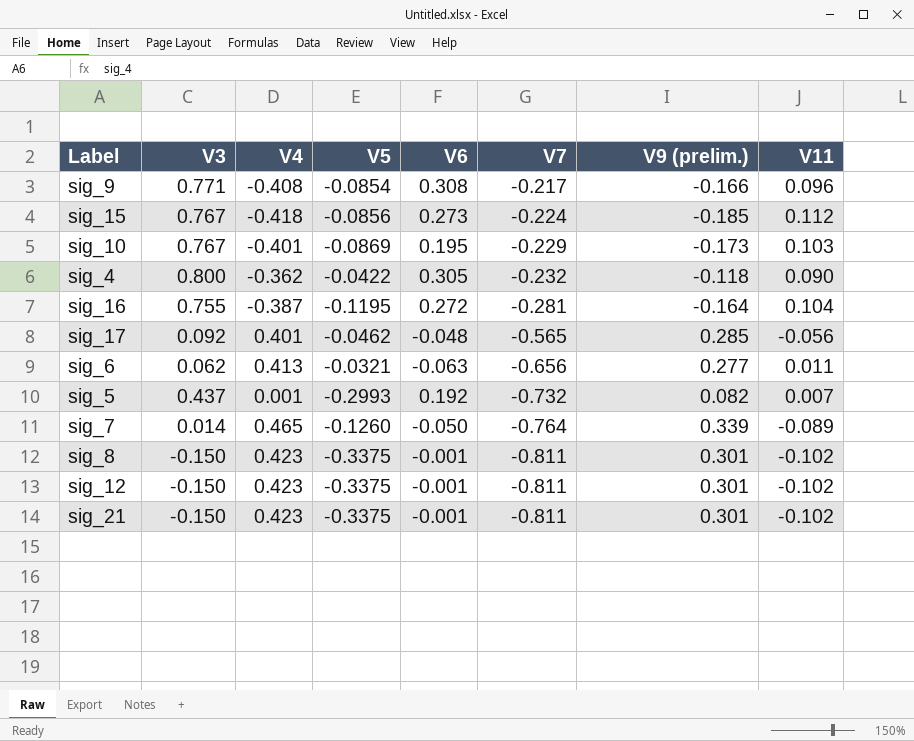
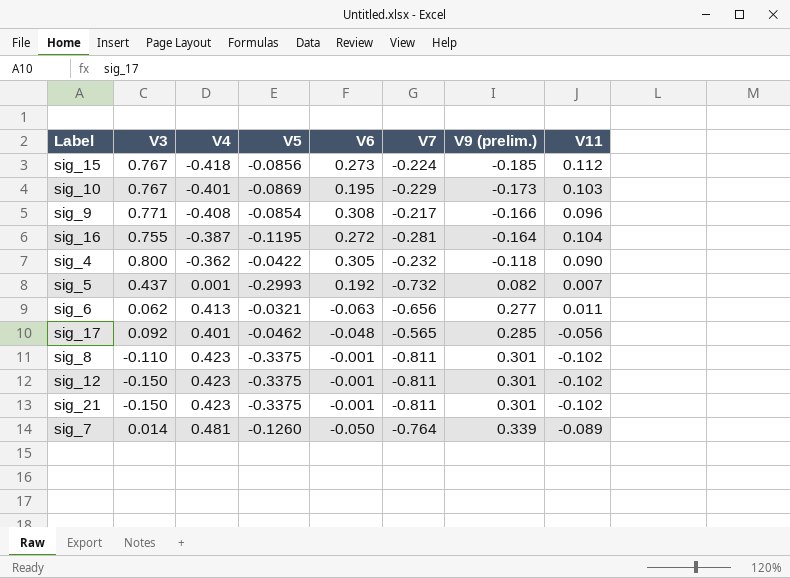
row order: V7 descending -> V9 (prelim.) ascending
sig_8 | V3: -0.150 -> -0.110
sig_7 | V4: 0.465 -> 0.481

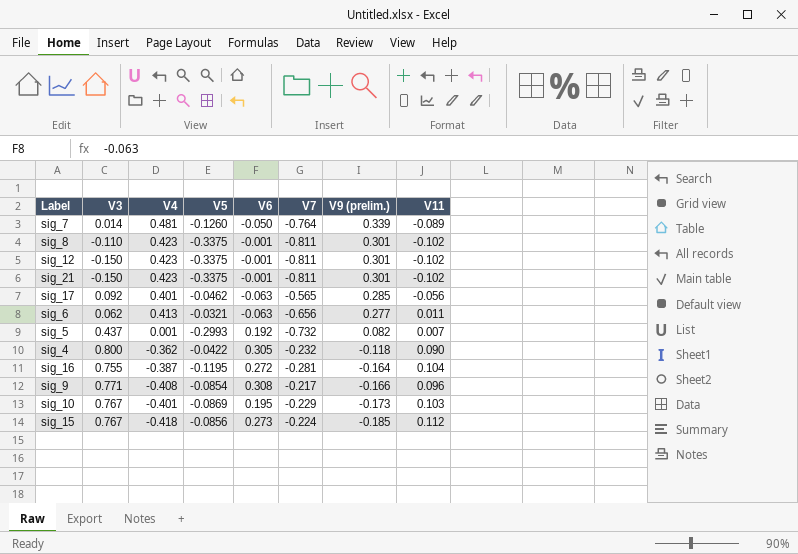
row order: V9 (prelim.) ascending -> V9 (prelim.) descending
sig_17 | V6: -0.048 -> -0.063

